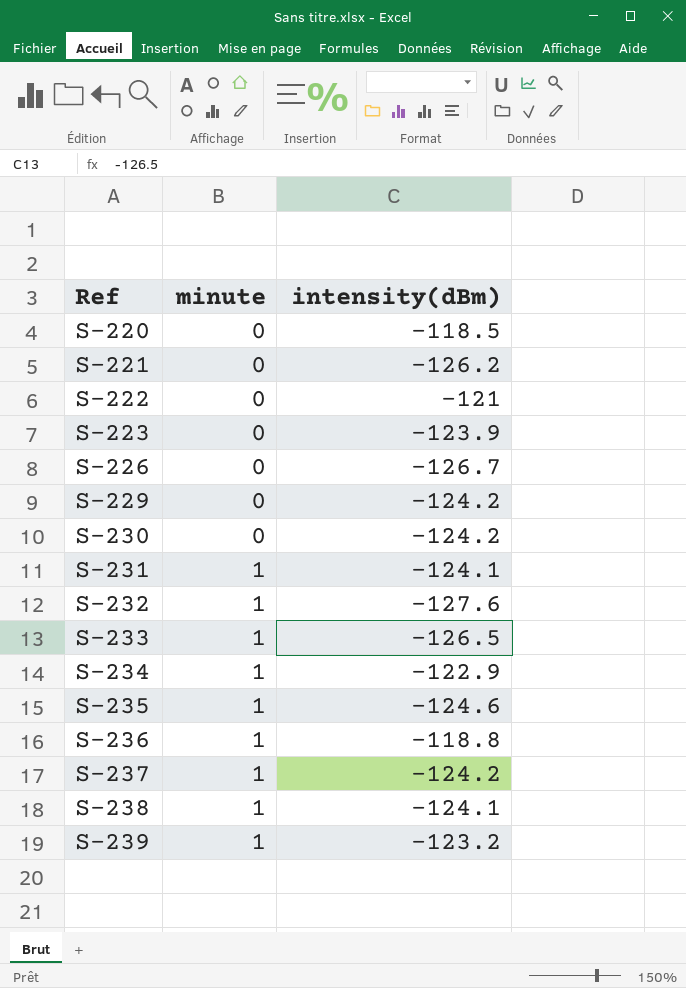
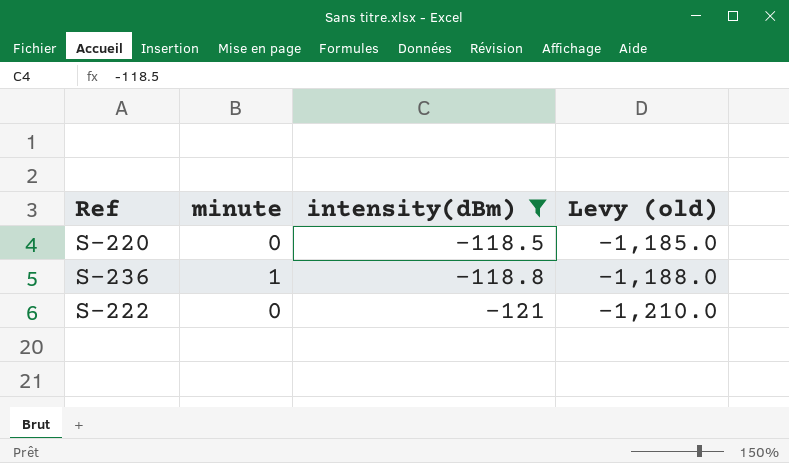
filter: none -> intensity(dBm) >= -121
row order: Ref ascending -> intensity(dBm) descending
column Levy (old) | formula: none -> [intensity(dBm)] * 10

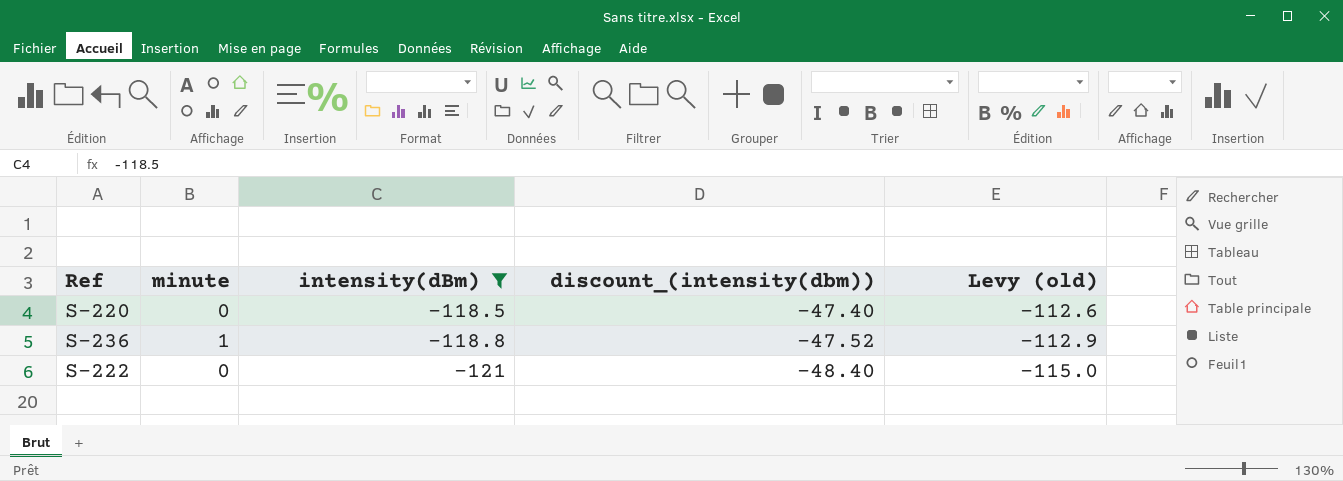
column discount_(intensity(dbm)) | formula: none -> [intensity(dBm)] * 0.4
column Levy (old) | formula: [intensity(dBm)] * 10 -> [intensity(dBm)] * 0.95

